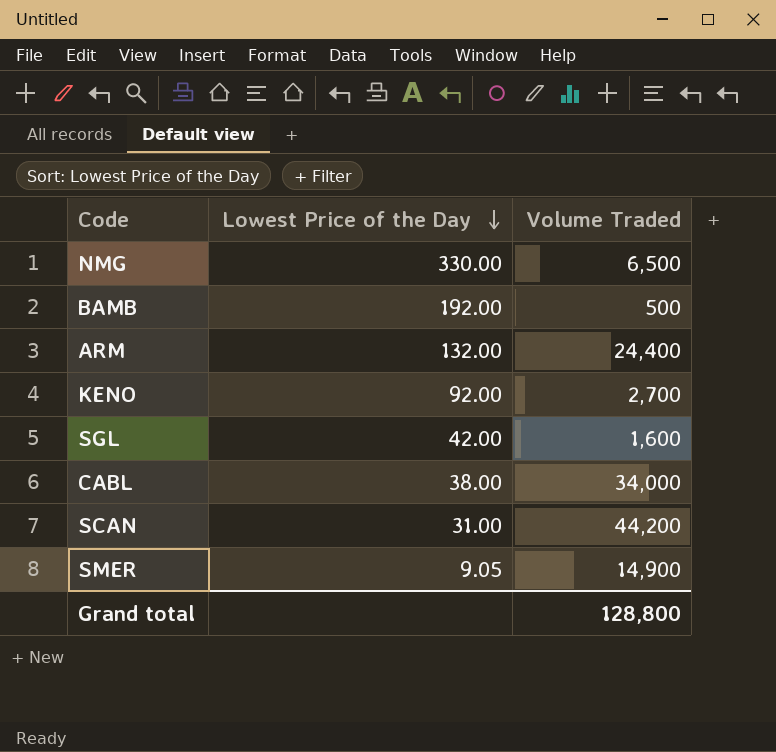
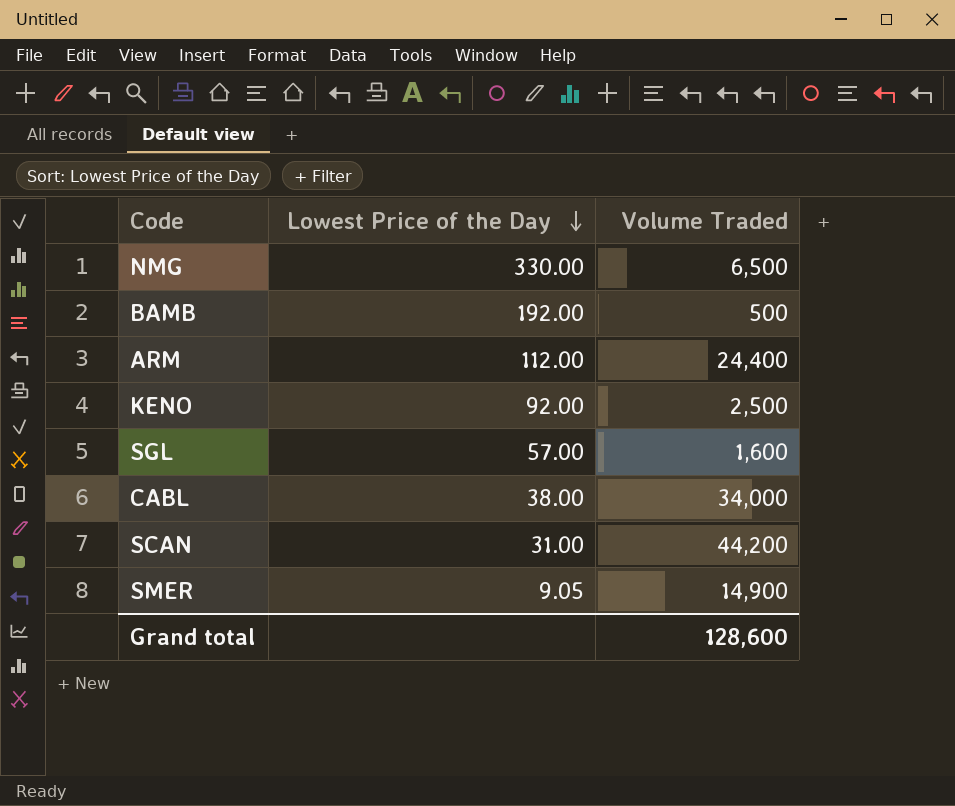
ARM | Lowest Price of the Day: 132.00 -> 112.00
KENO | Volume Traded: 2,700 -> 2,500
SGL | Lowest Price of the Day: 42.00 -> 57.00
Grand total | Volume Traded: 128,800 -> 128,600

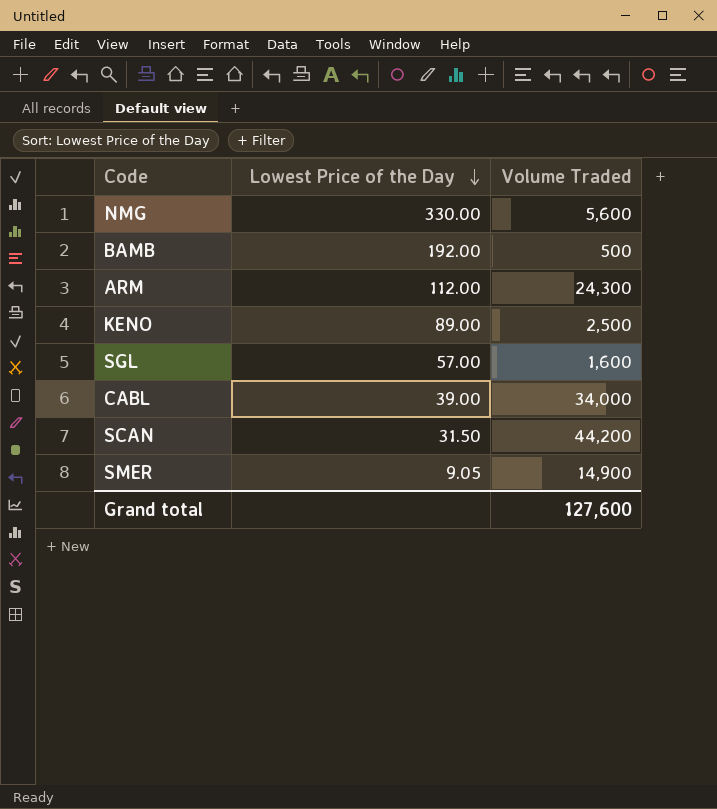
NMG | Volume Traded: 6,500 -> 5,600
ARM | Volume Traded: 24,400 -> 24,300
KENO | Lowest Price of the Day: 92.00 -> 89.00
CABL | Lowest Price of the Day: 38.00 -> 39.00
SCAN | Lowest Price of the Day: 31.00 -> 31.50
Grand total | Volume Traded: 128,600 -> 127,600

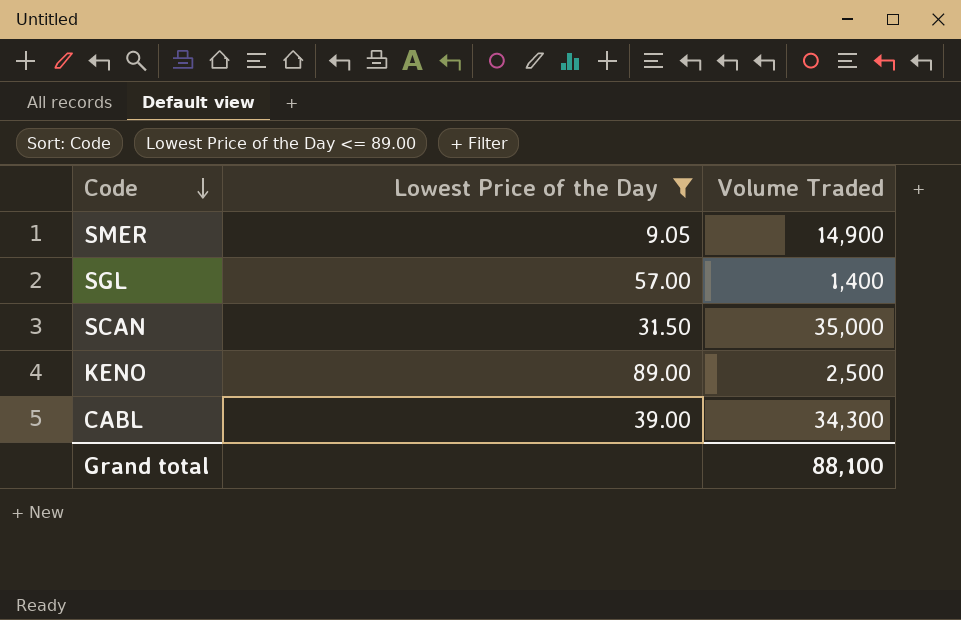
filter: none -> Lowest Price of the Day <= 89.00
row order: Lowest Price of the Day descending -> Code descending
SGL | Volume Traded: 1,600 -> 1,400
SCAN | Volume Traded: 44,200 -> 35,000
CABL | Volume Traded: 34,000 -> 34,300
Grand total | Volume Traded: 127,600 -> 88,100

